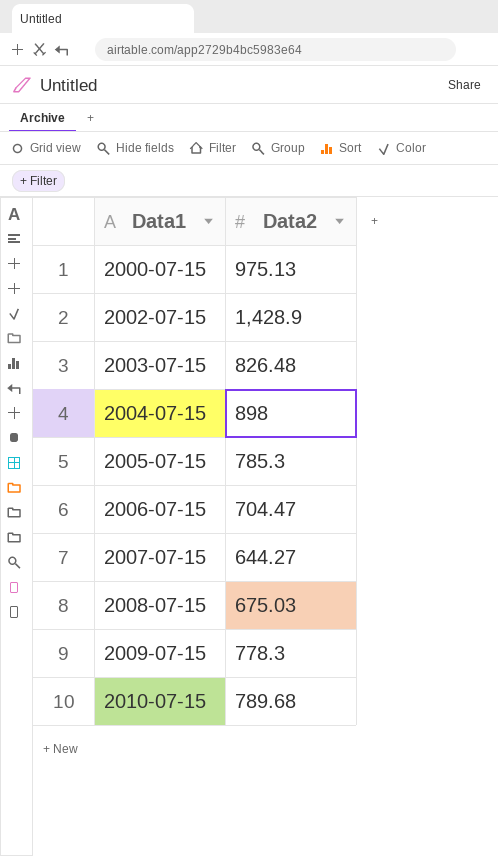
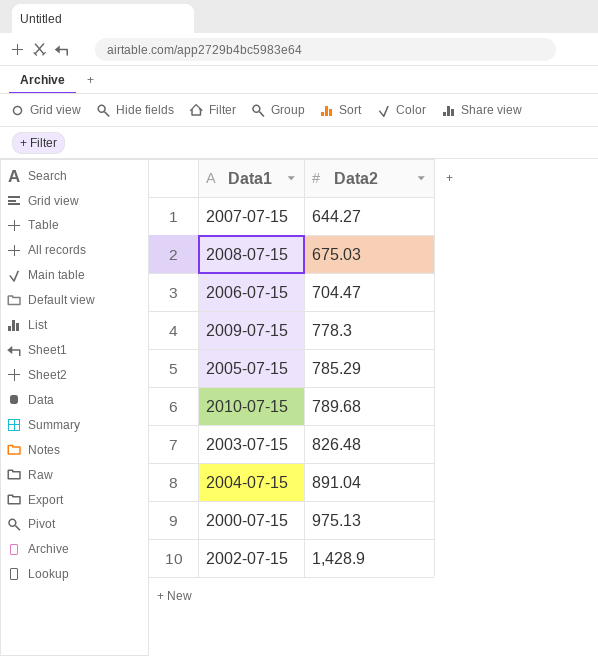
row order: Data1 ascending -> Data2 ascending
2005-07-15 | Data2: 785.3 -> 785.29
2004-07-15 | Data2: 898 -> 891.04

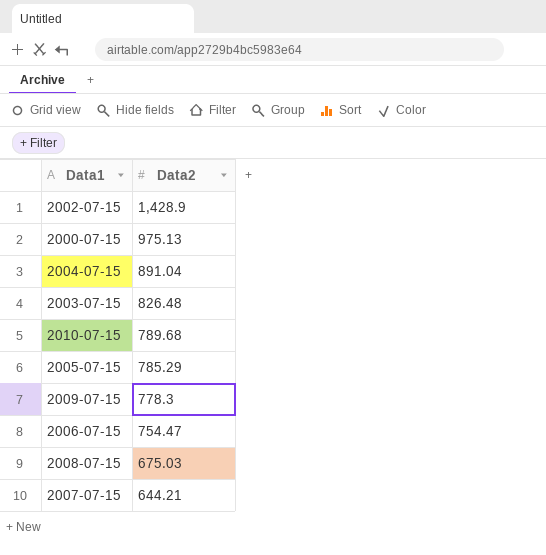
row order: Data2 ascending -> Data2 descending
2006-07-15 | Data2: 704.47 -> 754.47
2007-07-15 | Data2: 644.27 -> 644.21

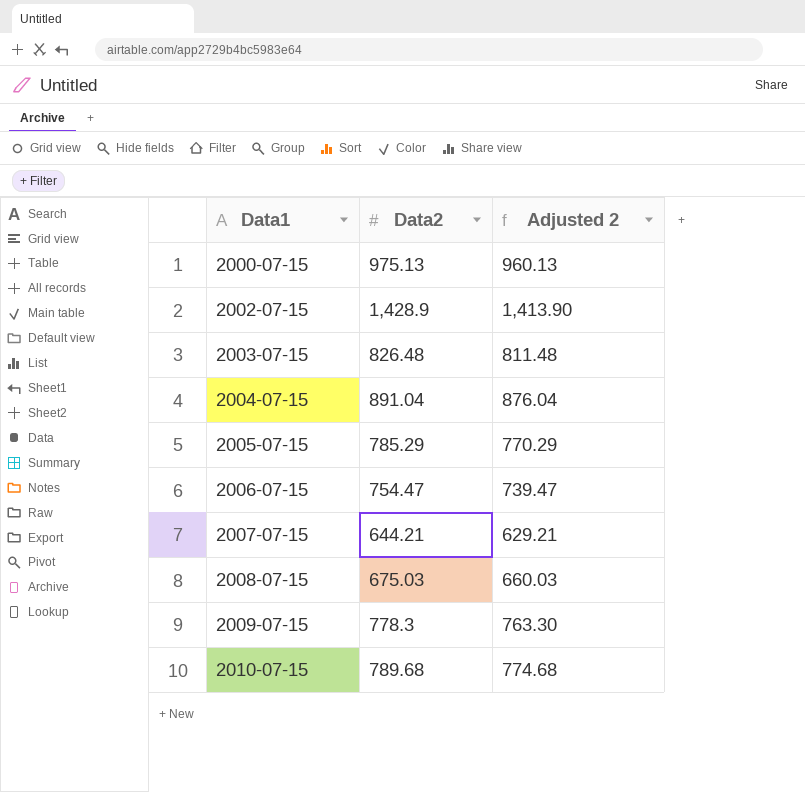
row order: Data2 descending -> Data1 ascending
column Adjusted 2 | formula: none -> [Data2] - 15

